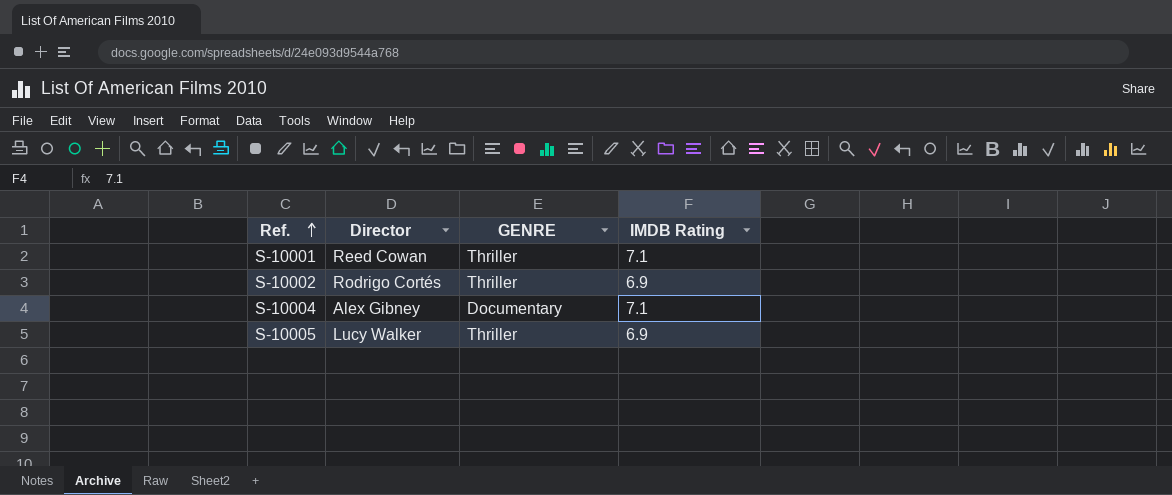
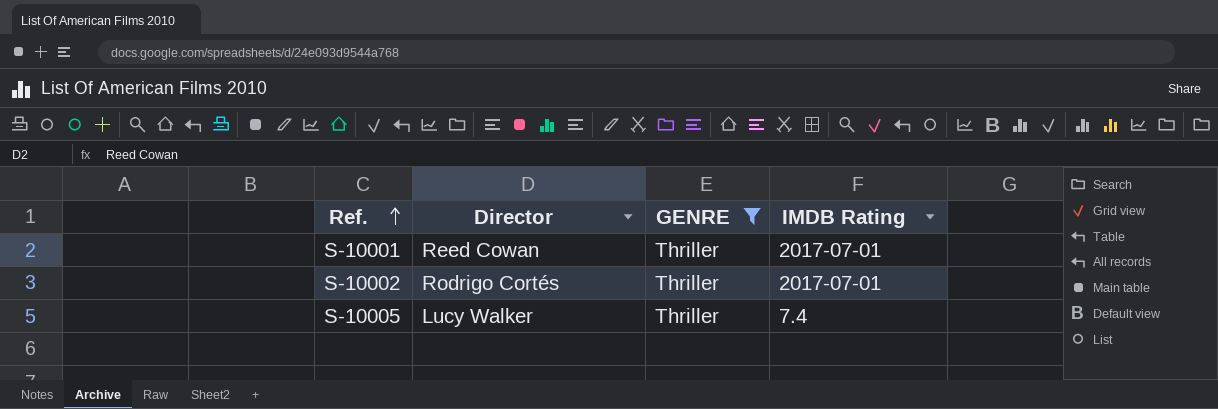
filter: none -> GENRE = Thriller
S-10001 | IMDB Rating: 7.1 -> 2017-07-01
S-10002 | IMDB Rating: 6.9 -> 2017-07-01
S-10005 | IMDB Rating: 6.9 -> 7.4

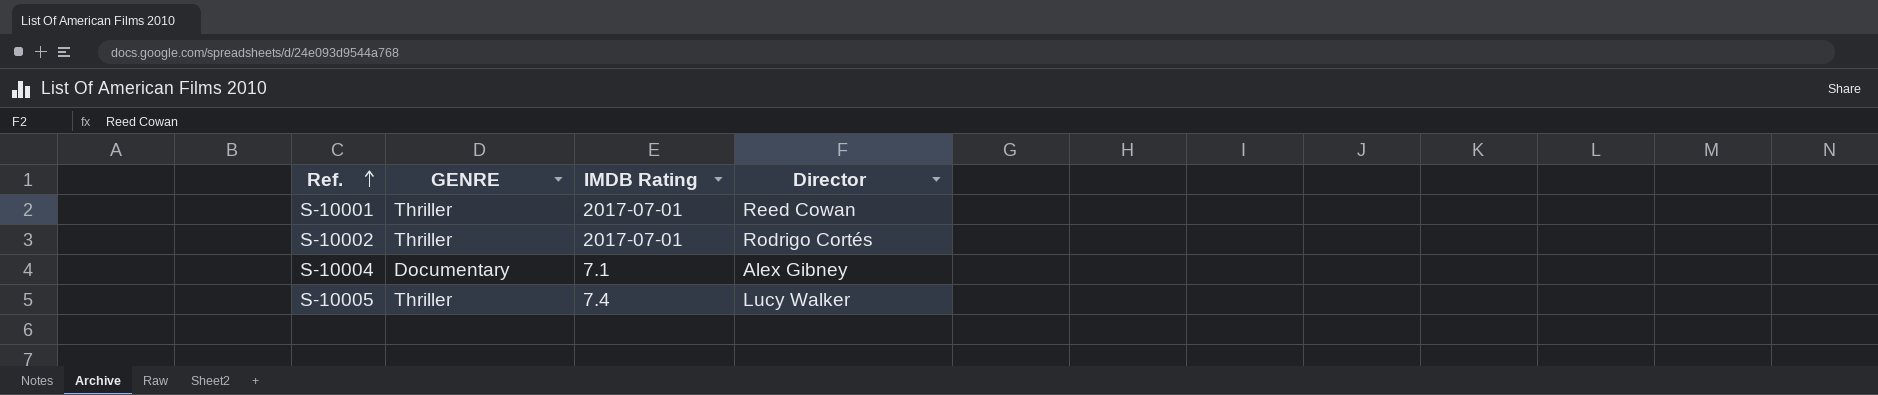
filter: GENRE = Thriller -> none
column Director | position: 2 -> 4

